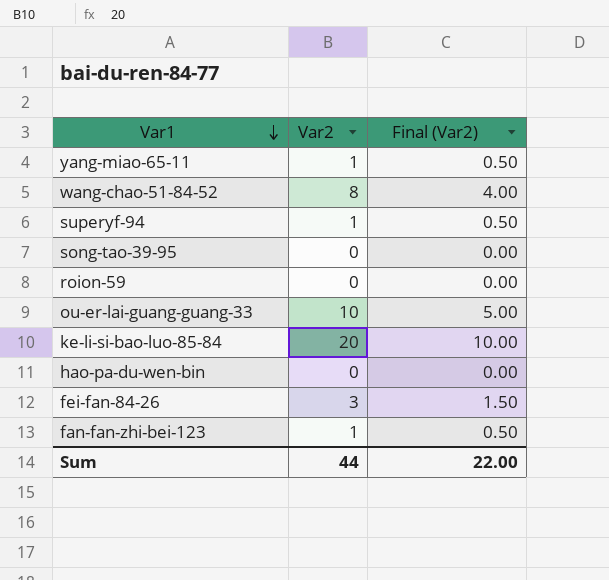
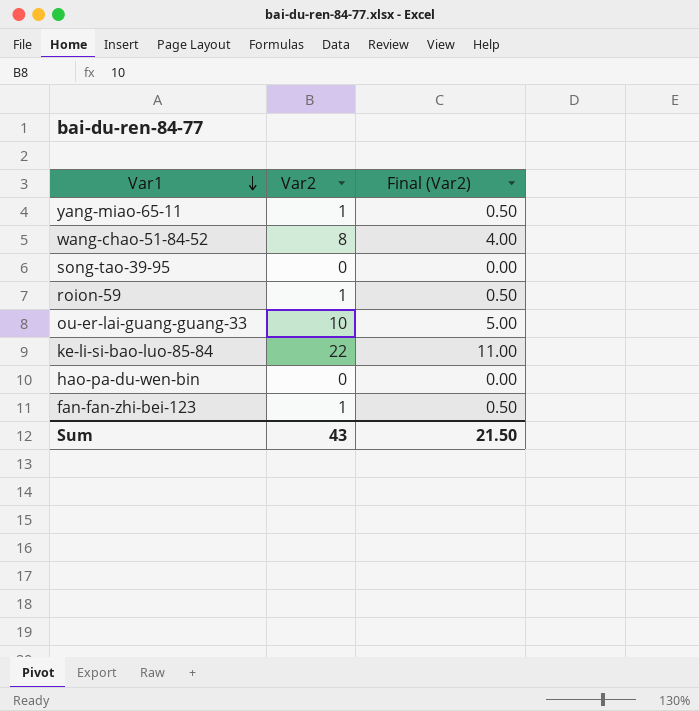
row superyf-94: 1 | 0.50 -> none
row fei-fan-84-26: 3 | 1.50 -> none
roion-59 | Var2: 0 -> 1
roion-59 | Final (Var2): 0.00 -> 0.50
ke-li-si-bao-luo-85-84 | Var2: 20 -> 22
ke-li-si-bao-luo-85-84 | Final (Var2): 10.00 -> 11.00
Sum | Var2: 44 -> 43
Sum | Final (Var2): 22.00 -> 21.50

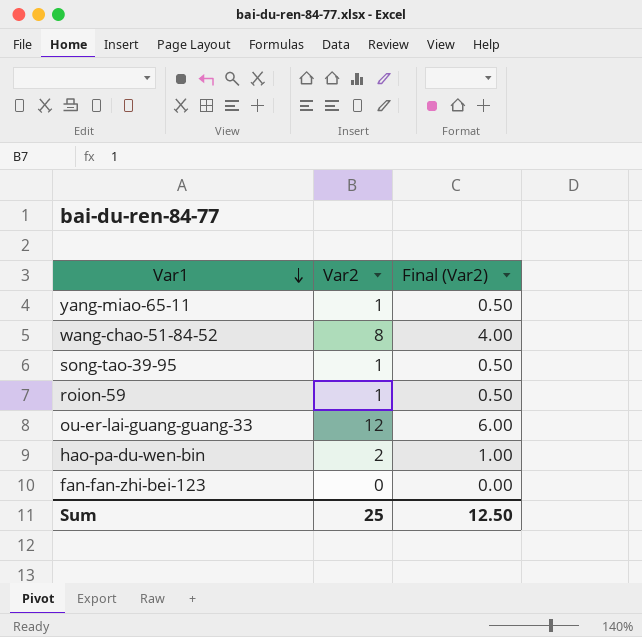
row ke-li-si-bao-luo-85-84: 22 | 11.00 -> none
song-tao-39-95 | Var2: 0 -> 1
song-tao-39-95 | Final (Var2): 0.00 -> 0.50
ou-er-lai-guang-guang-33 | Var2: 10 -> 12
ou-er-lai-guang-guang-33 | Final (Var2): 5.00 -> 6.00
hao-pa-du-wen-bin | Var2: 0 -> 2
hao-pa-du-wen-bin | Final (Var2): 0.00 -> 1.00
fan-fan-zhi-bei-123 | Var2: 1 -> 0
fan-fan-zhi-bei-123 | Final (Var2): 0.50 -> 0.00
Sum | Var2: 43 -> 25
Sum | Final (Var2): 21.50 -> 12.50

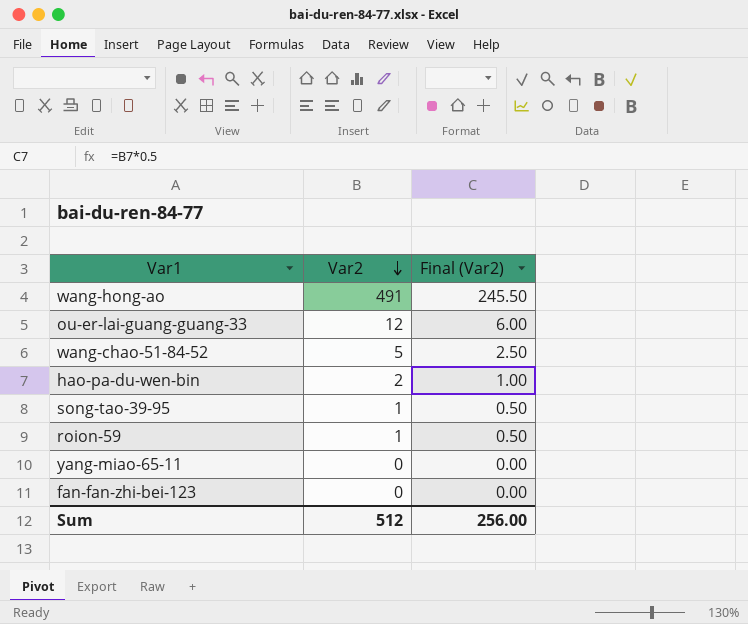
row order: Var1 descending -> Var2 descending
row wang-hong-ao: none -> 491 | 245.50
wang-chao-51-84-52 | Var2: 8 -> 5
wang-chao-51-84-52 | Final (Var2): 4.00 -> 2.50
yang-miao-65-11 | Var2: 1 -> 0
yang-miao-65-11 | Final (Var2): 0.50 -> 0.00
Sum | Var2: 25 -> 512
Sum | Final (Var2): 12.50 -> 256.00

